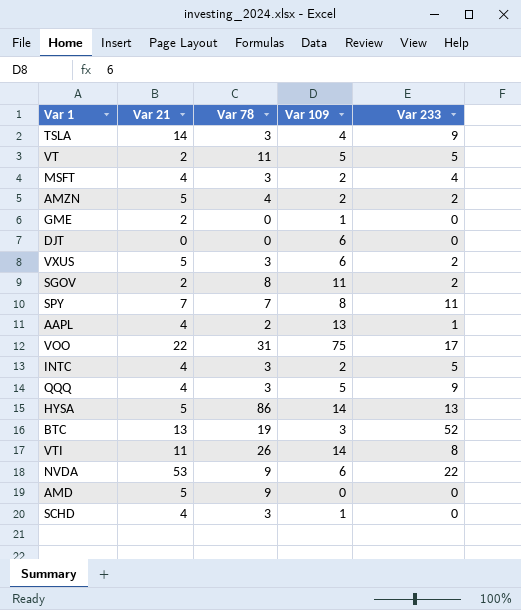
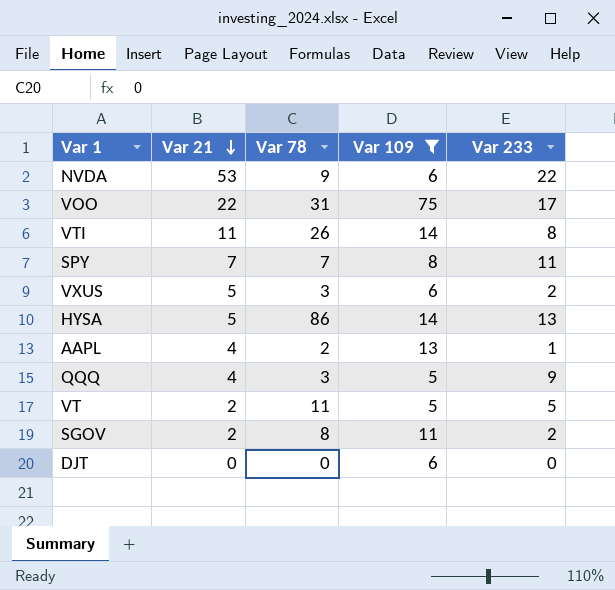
filter: none -> Var 109 >= 5
row order: none -> Var 21 descending

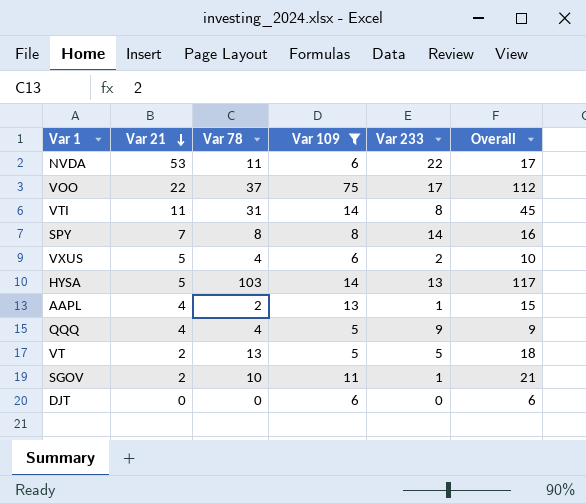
column Overall | formula: none -> [Var 78] + [Var 109]
NVDA | Var 78: 9 -> 11
VOO | Var 78: 31 -> 37
VTI | Var 78: 26 -> 31
SPY | Var 78: 7 -> 8
SPY | Var 233: 11 -> 14
VXUS | Var 78: 3 -> 4
HYSA | Var 78: 86 -> 103
QQQ | Var 78: 3 -> 4
VT | Var 78: 11 -> 13
SGOV | Var 78: 8 -> 10
SGOV | Var 233: 2 -> 1

